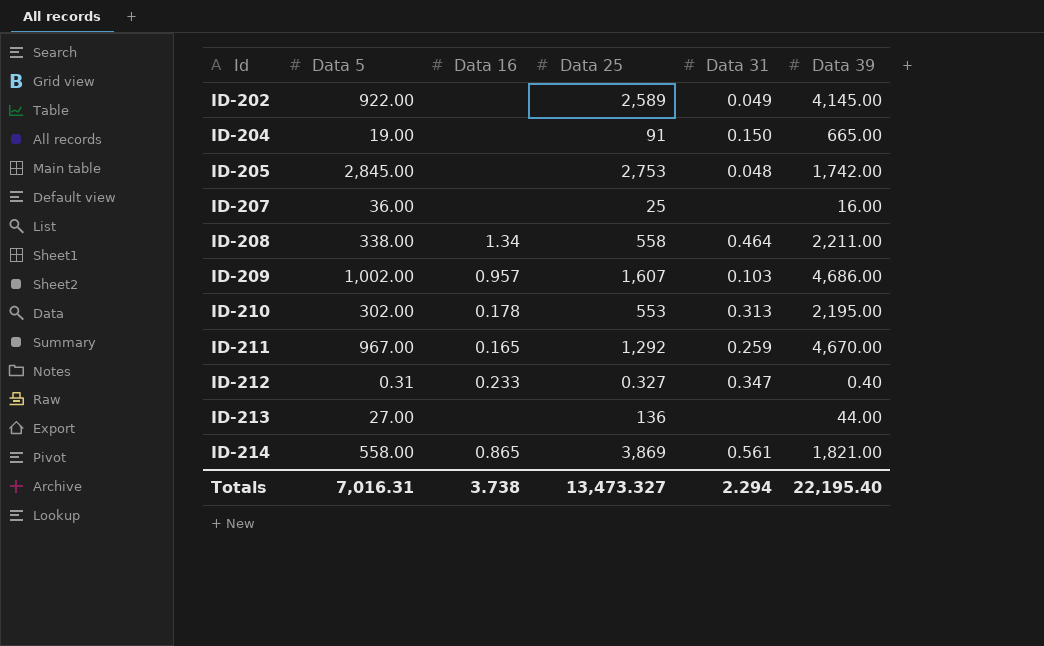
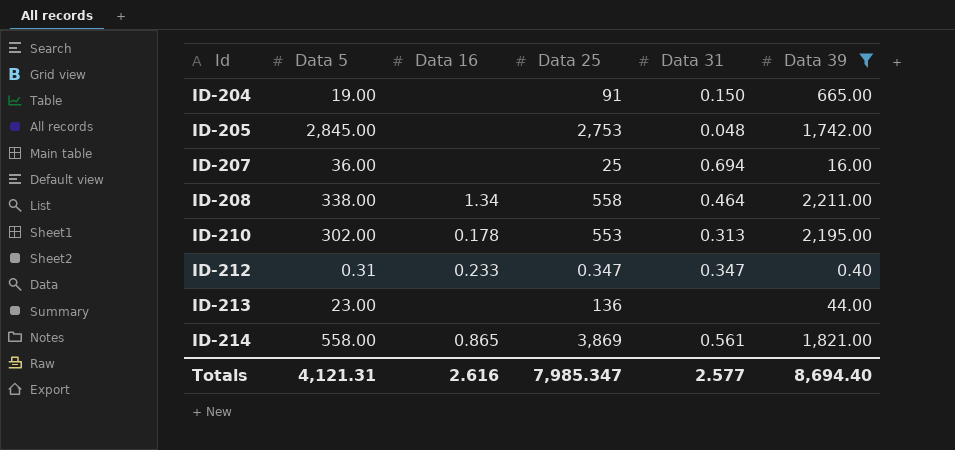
filter: none -> Data 39 <= 2,211.00
ID-207 | Data 31: none -> 0.694
ID-212 | Data 25: 0.327 -> 0.347
ID-213 | Data 5: 27.00 -> 23.00
Totals | Data 5: 7,016.31 -> 4,121.31
Totals | Data 16: 3.738 -> 2.616
Totals | Data 25: 13,473.327 -> 7,985.347
Totals | Data 31: 2.294 -> 2.577
Totals | Data 39: 22,195.40 -> 8,694.40

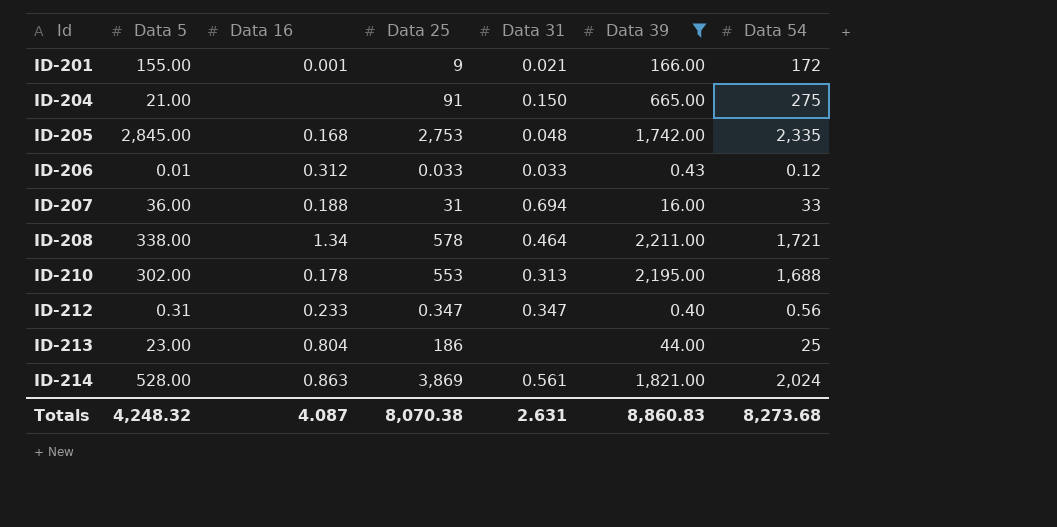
column Data 54 | position: none -> 7
row ID-201: none -> 155.00 | 0.001 | 9 | 0.021 | 166.00 | 172
ID-204 | Data 5: 19.00 -> 21.00
ID-205 | Data 16: none -> 0.168
row ID-206: none -> 0.01 | 0.312 | 0.033 | 0.033 | 0.43 | 0.12
ID-207 | Data 16: none -> 0.188
ID-207 | Data 25: 25 -> 31
ID-208 | Data 25: 558 -> 578
ID-213 | Data 16: none -> 0.804
ID-213 | Data 25: 136 -> 186
ID-214 | Data 5: 558.00 -> 528.00
ID-214 | Data 16: 0.865 -> 0.863
Totals | Data 5: 4,121.31 -> 4,248.32
Totals | Data 16: 2.616 -> 4.087
Totals | Data 25: 7,985.347 -> 8,070.38
Totals | Data 31: 2.577 -> 2.631
Totals | Data 39: 8,694.40 -> 8,860.83

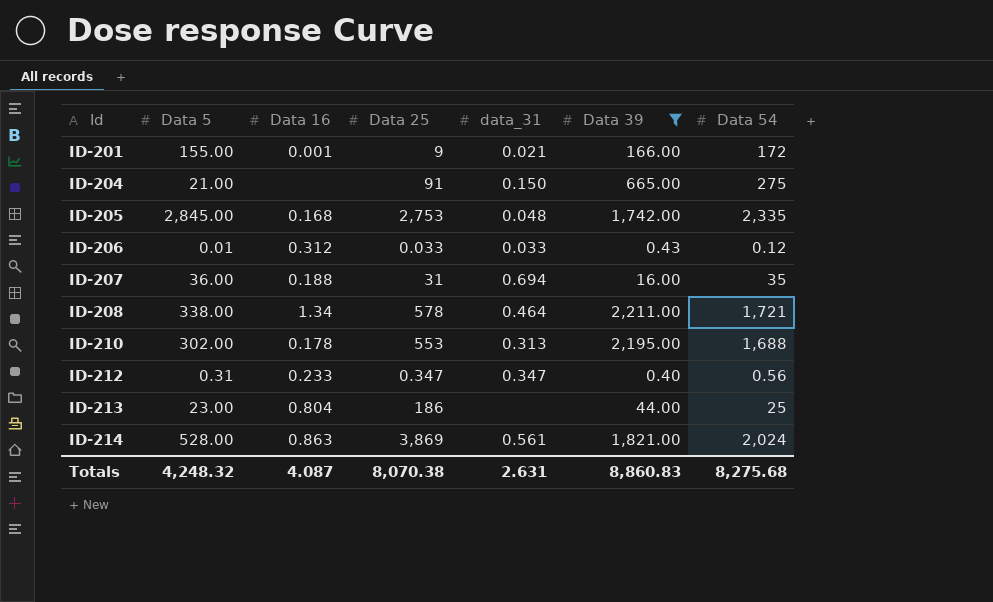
column name: Data 31 -> data_31
ID-207 | Data 54: 33 -> 35
Totals | Data 54: 8,273.68 -> 8,275.68

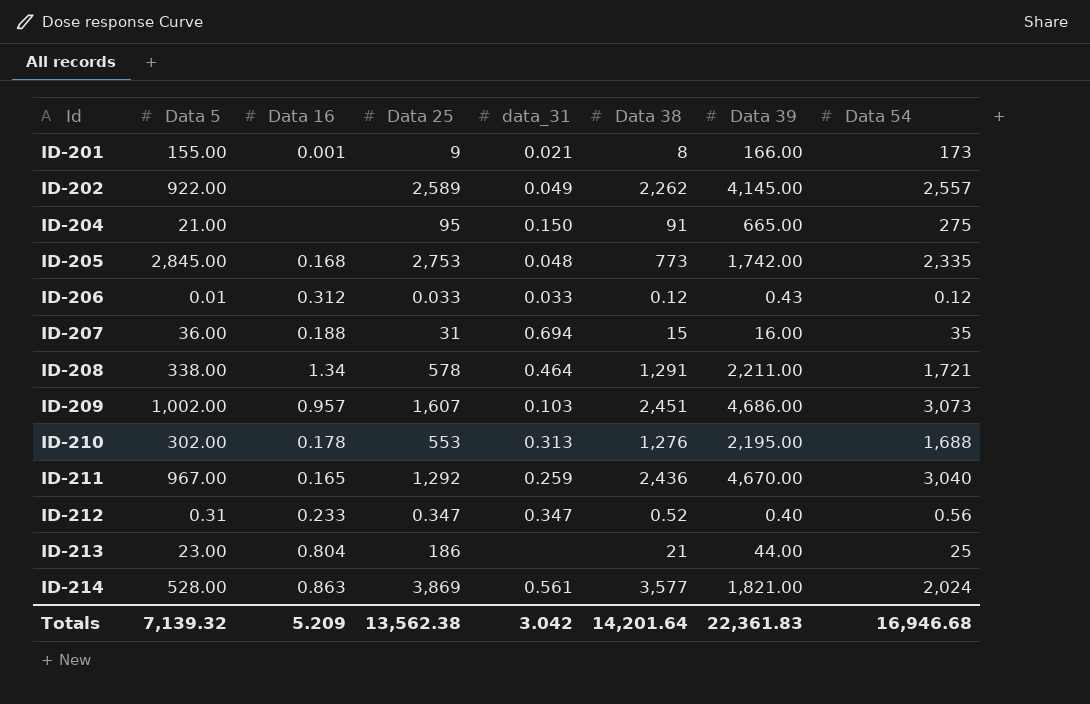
filter: Data 39 <= 2,211.00 -> none
column Data 38 | position: none -> 6
ID-201 | Data 54: 172 -> 173
ID-204 | Data 25: 91 -> 95
Totals | Data 5: 4,248.32 -> 7,139.32
Totals | Data 16: 4.087 -> 5.209
Totals | Data 25: 8,070.38 -> 13,562.38
Totals | data_31: 2.631 -> 3.042
Totals | Data 39: 8,860.83 -> 22,361.83
Totals | Data 54: 8,275.68 -> 16,946.68

